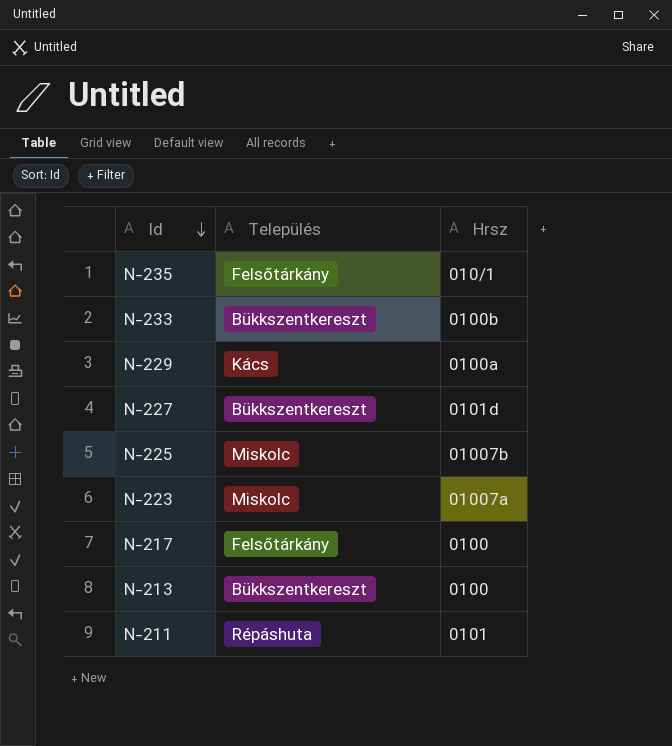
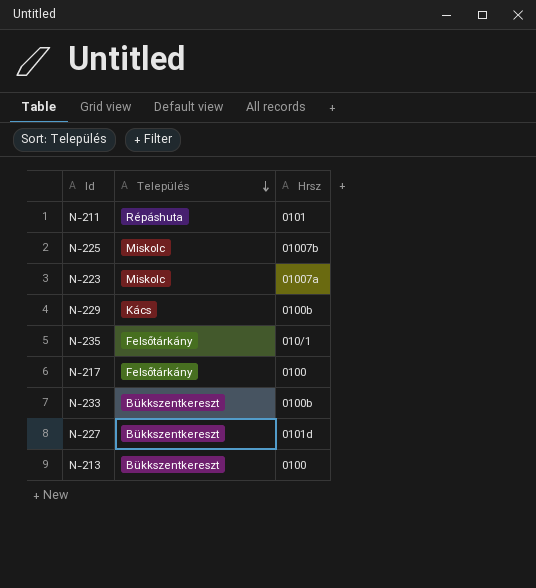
row order: Id descending -> Település descending
N-229 | Hrsz: 0100a -> 0100b

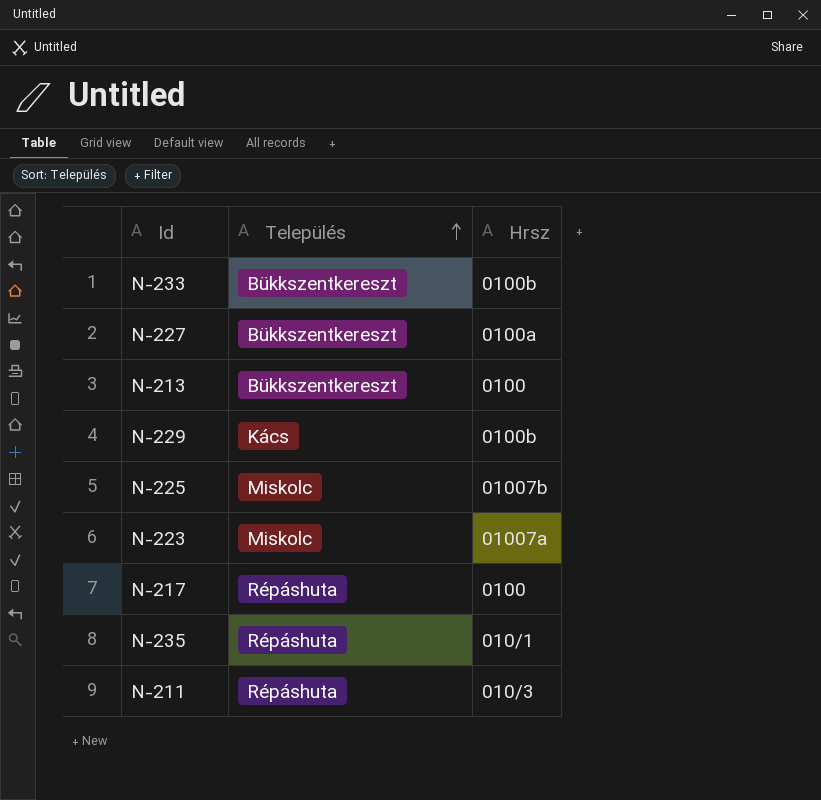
row order: Település descending -> Település ascending
N-227 | Hrsz: 0101d -> 0100a
N-217 | Település: Felsőtárkány -> Répáshuta
N-235 | Település: Felsőtárkány -> Répáshuta
N-211 | Hrsz: 0101 -> 010/3

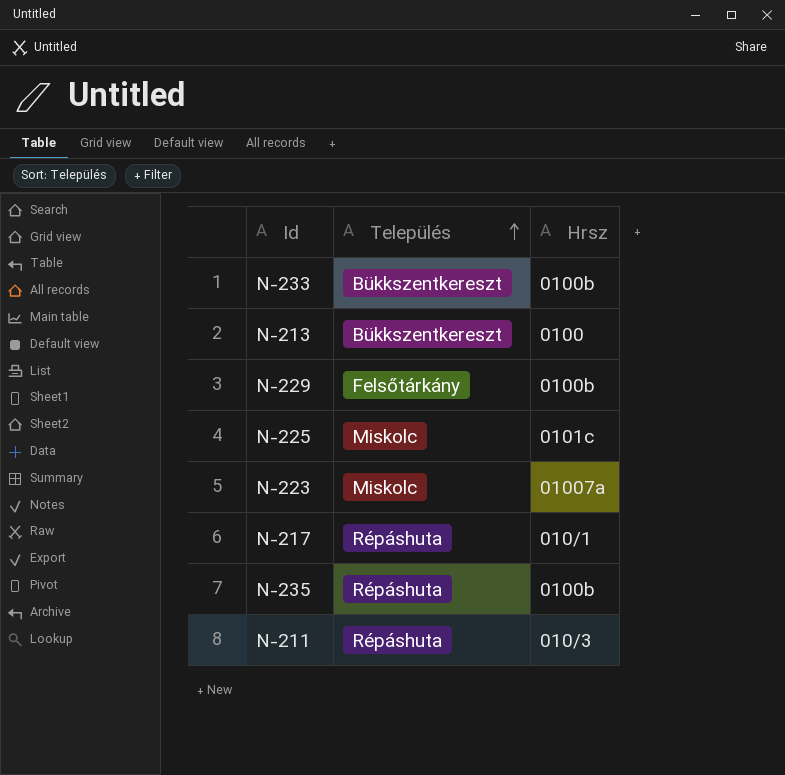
row N-227: Bükkszentkereszt | 0100a -> none
N-229 | Település: Kács -> Felsőtárkány
N-225 | Hrsz: 01007b -> 0101c
N-217 | Hrsz: 0100 -> 010/1
N-235 | Hrsz: 010/1 -> 0100b

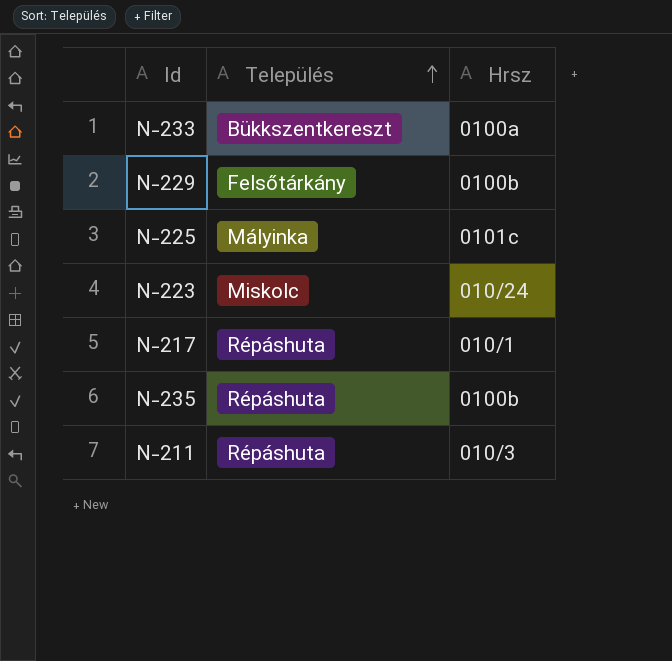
row N-213: Bükkszentkereszt | 0100 -> none
N-233 | Hrsz: 0100b -> 0100a
N-225 | Település: Miskolc -> Mályinka
N-223 | Hrsz: 01007a -> 010/24

